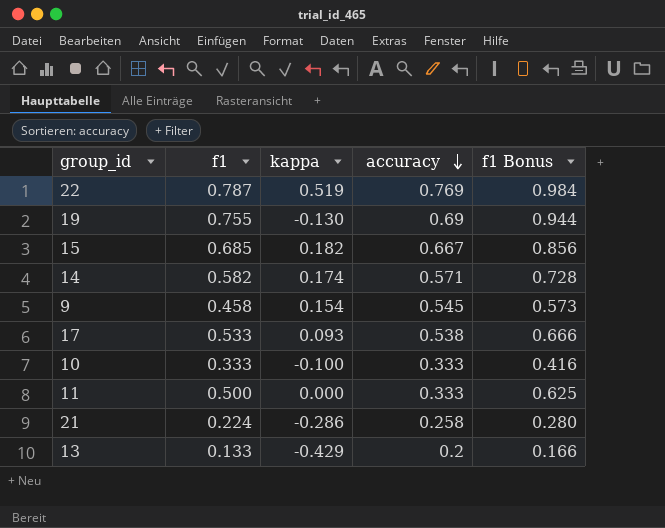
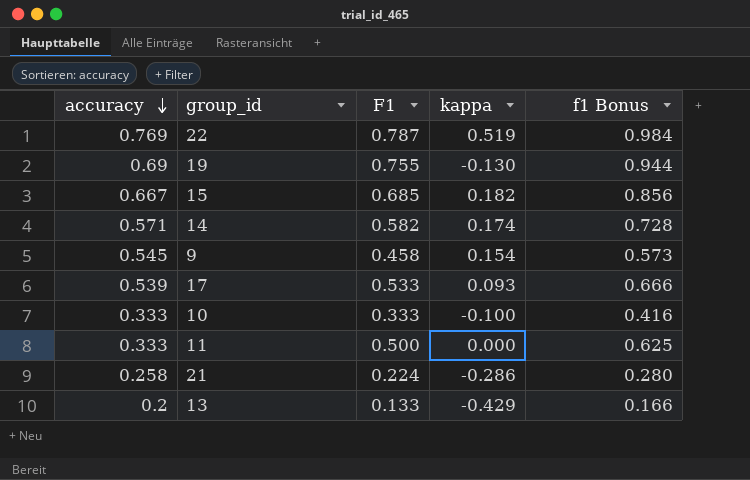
column accuracy | position: 4 -> 1
column name: f1 -> F1
17 | accuracy: 0.538 -> 0.539

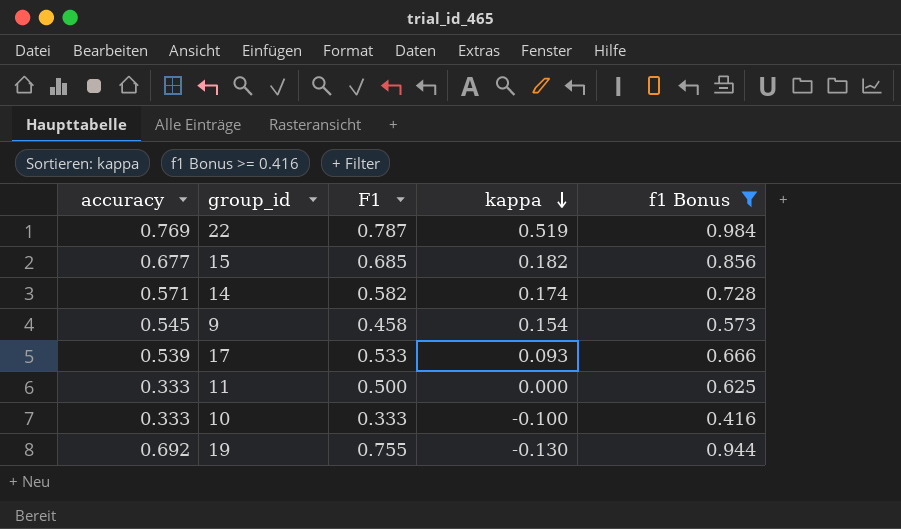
filter: none -> f1 Bonus >= 0.416
row order: accuracy descending -> kappa descending
15 | accuracy: 0.667 -> 0.677
19 | accuracy: 0.69 -> 0.692

